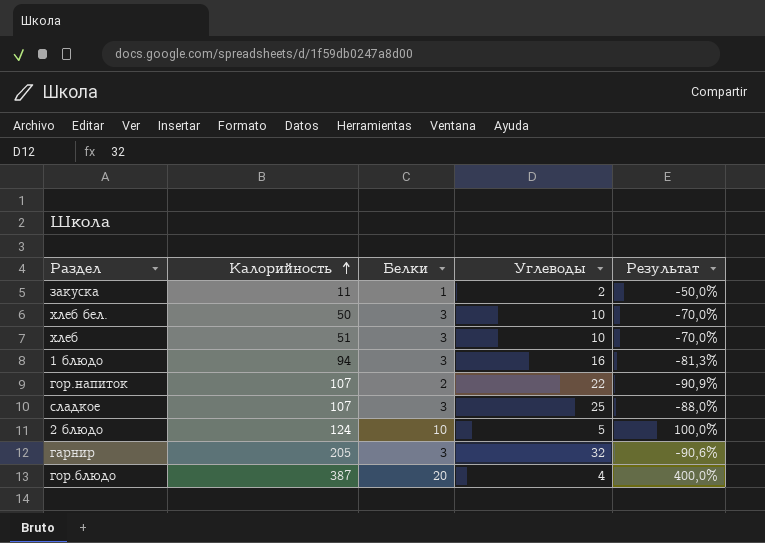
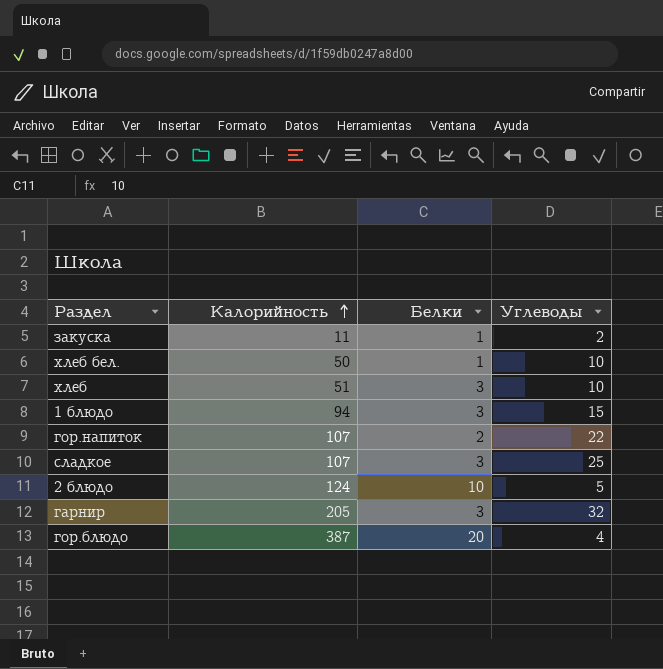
column Результат | formula: ([Белки] - [Углеводы]) / [Углеводы] -> none
хлеб бел. | Белки: 3 -> 1
1 блюдо | Углеводы: 16 -> 15

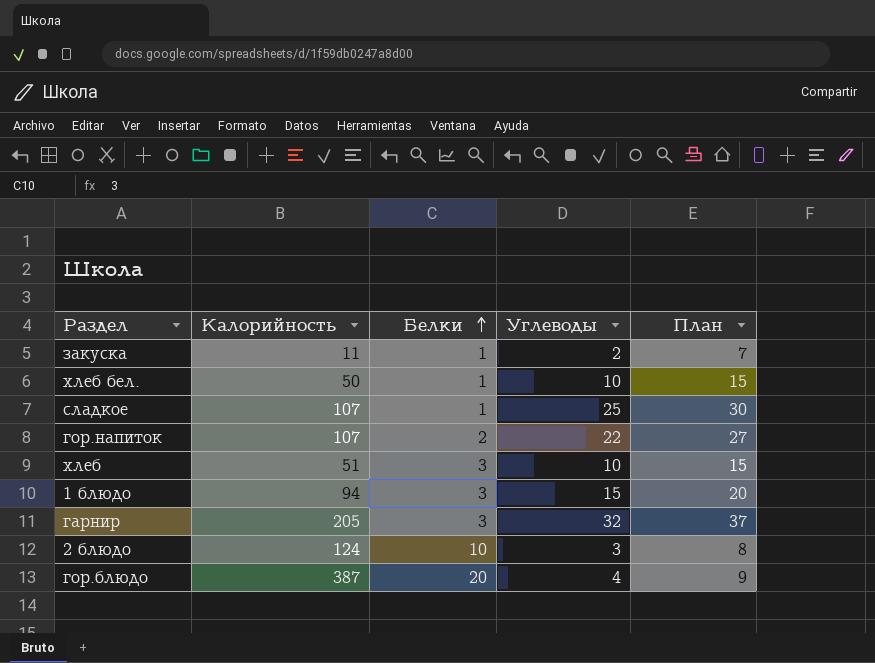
row order: Калорийность ascending -> Белки ascending
column План | formula: none -> [Углеводы] + 5
сладкое | Белки: 3 -> 1
2 блюдо | Углеводы: 5 -> 3

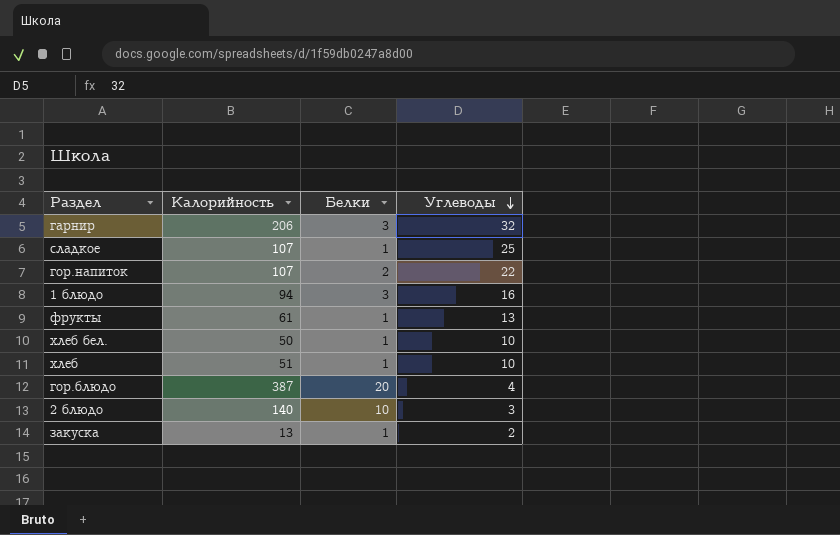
row order: Белки ascending -> Углеводы descending
column План | formula: [Углеводы] + 5 -> none
гарнир | Калорийность: 205 -> 206
1 блюдо | Углеводы: 15 -> 16
row фрукты: none -> 61 | 1 | 13
хлеб | Белки: 3 -> 1
2 блюдо | Калорийность: 124 -> 140
закуска | Калорийность: 11 -> 13

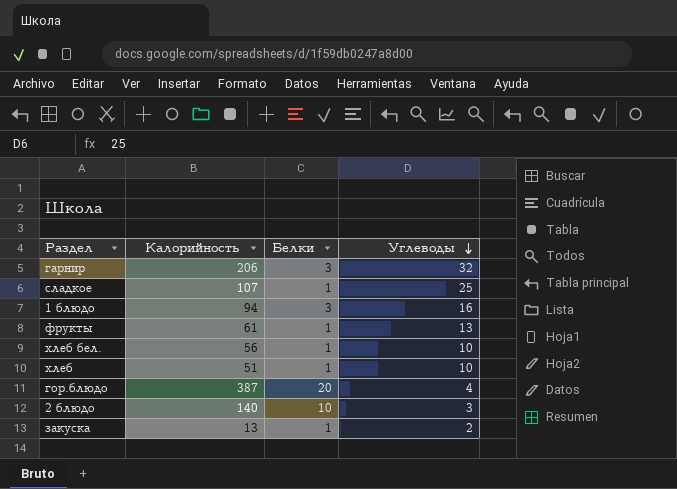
row гор.напиток: 107 | 2 | 22 -> none
хлеб бел. | Калорийность: 50 -> 56

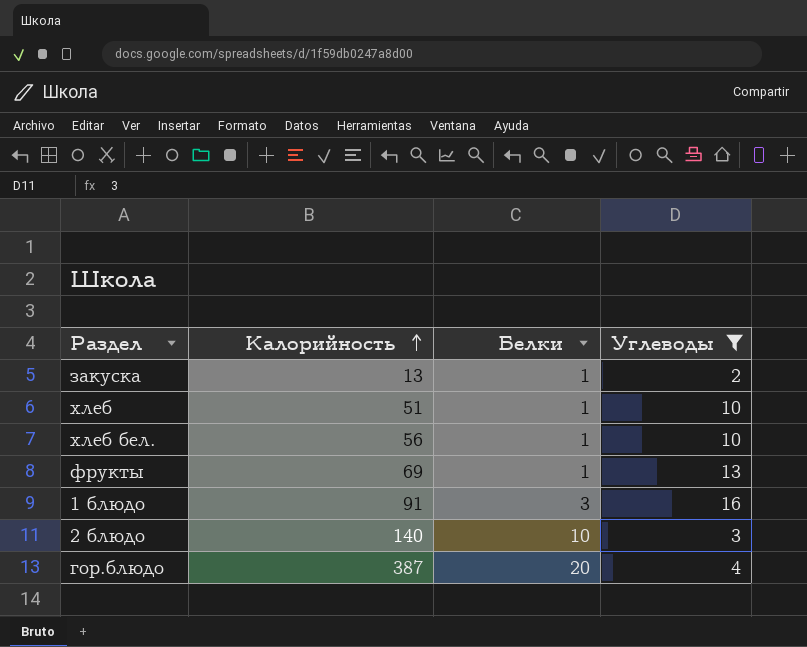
filter: none -> Углеводы <= 16
row order: Углеводы descending -> Калорийность ascending
фрукты | Калорийность: 61 -> 69
1 блюдо | Калорийность: 94 -> 91

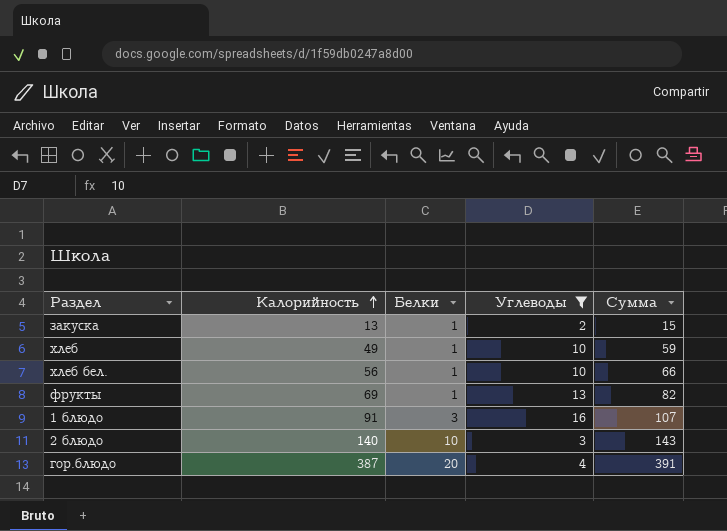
column Сумма | formula: none -> [Калорийность] + [Углеводы]
хлеб | Калорийность: 51 -> 49

